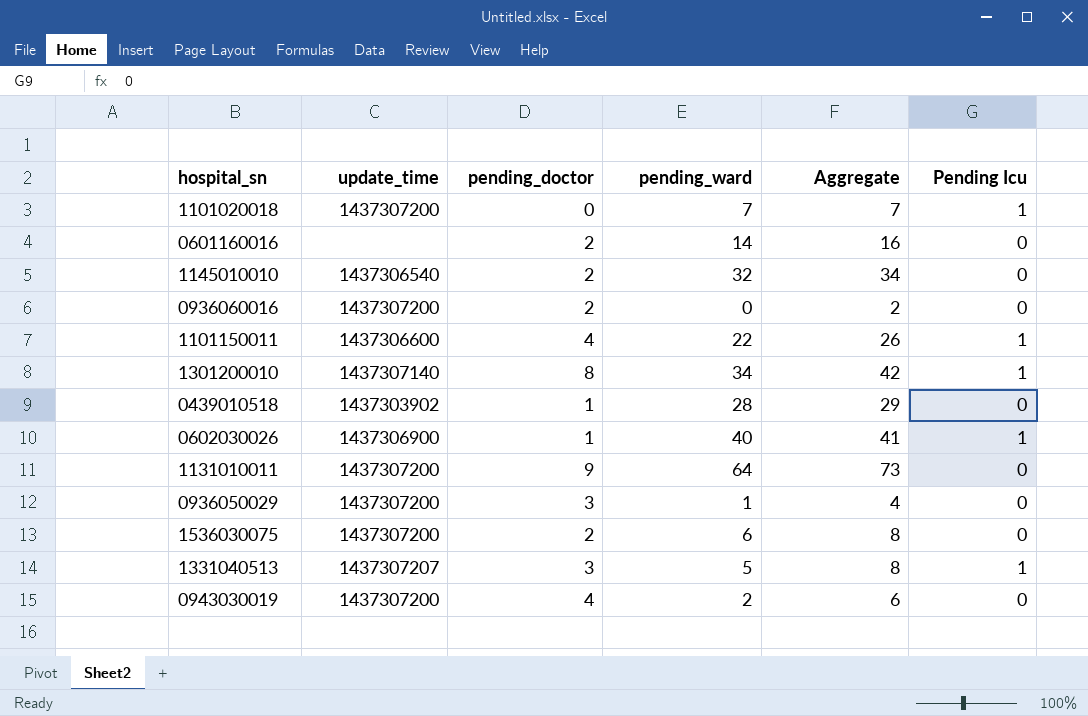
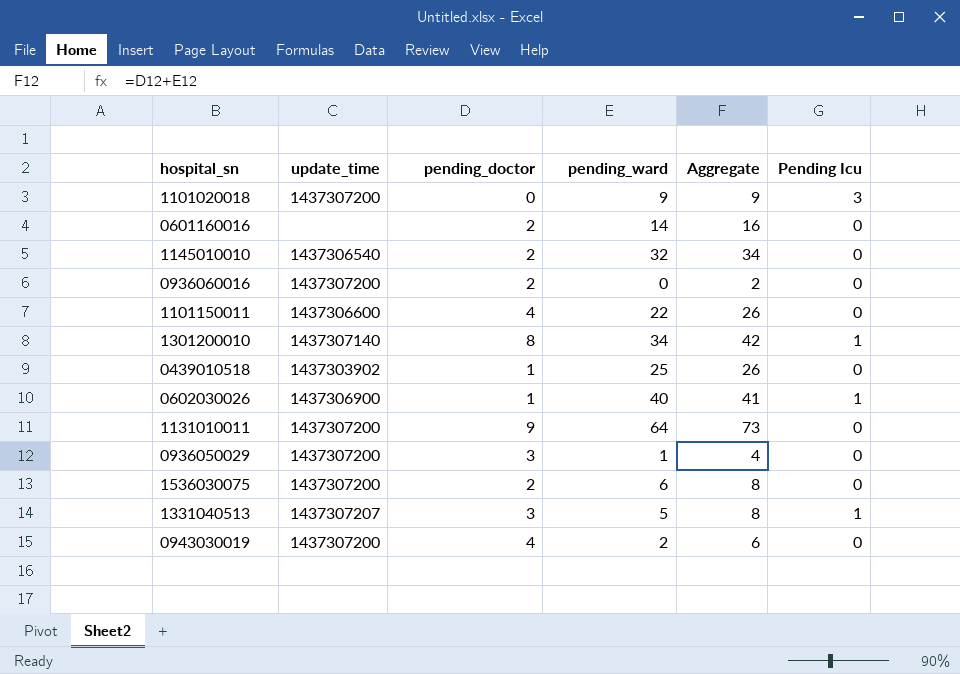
1101020018 | pending_ward: 7 -> 9
1101020018 | Aggregate: 7 -> 9
1101020018 | Pending Icu: 1 -> 3
1101150011 | Pending Icu: 1 -> 0
0439010518 | pending_ward: 28 -> 25
0439010518 | Aggregate: 29 -> 26

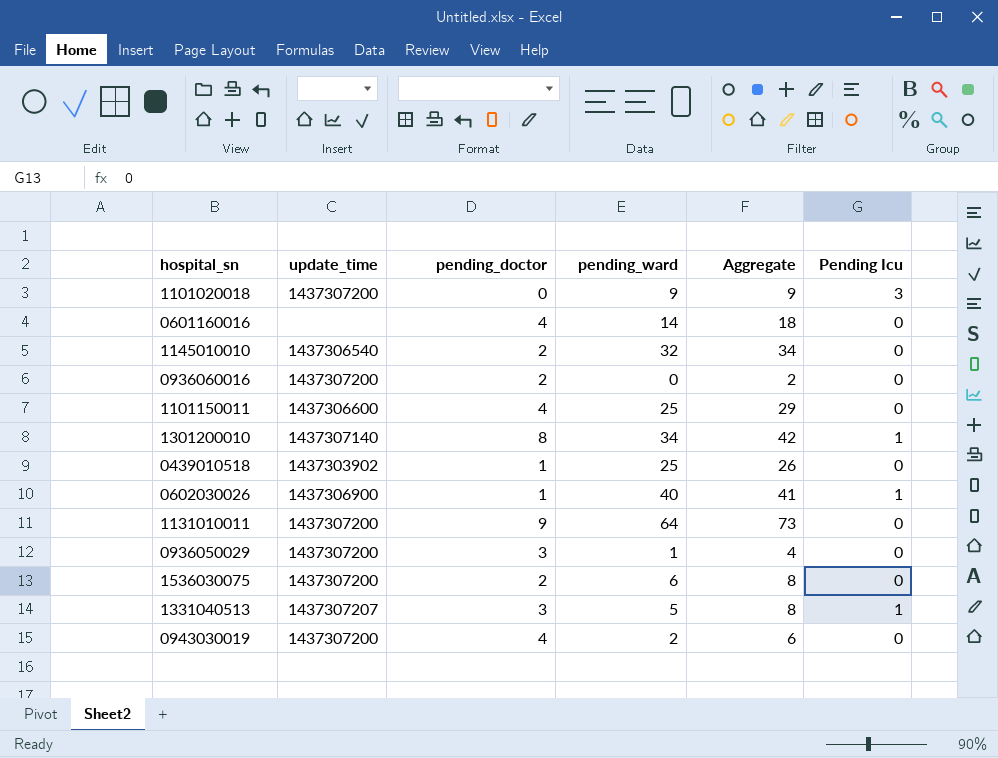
0601160016 | pending_doctor: 2 -> 4
0601160016 | Aggregate: 16 -> 18
1101150011 | pending_ward: 22 -> 25
1101150011 | Aggregate: 26 -> 29

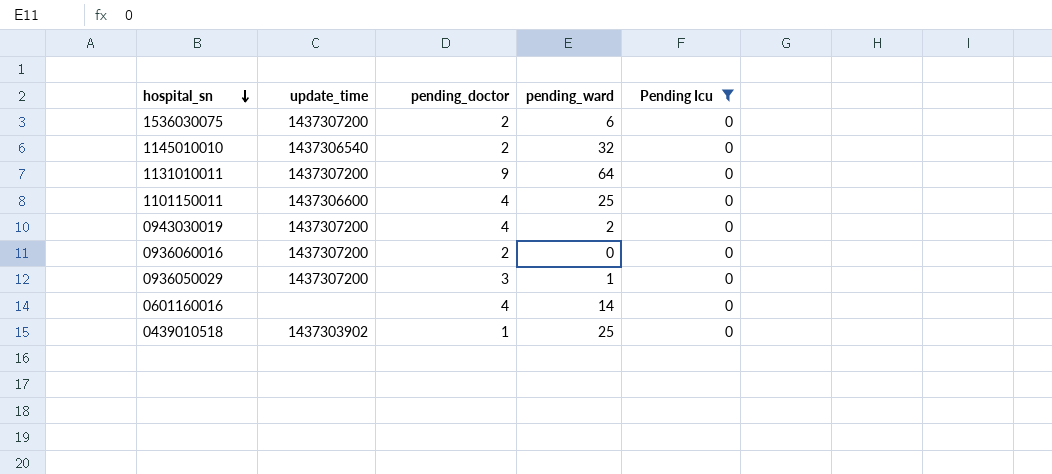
filter: none -> Pending Icu = 0
row order: none -> hospital_sn descending
column Aggregate | formula: [pending_doctor] + [pending_ward] -> none

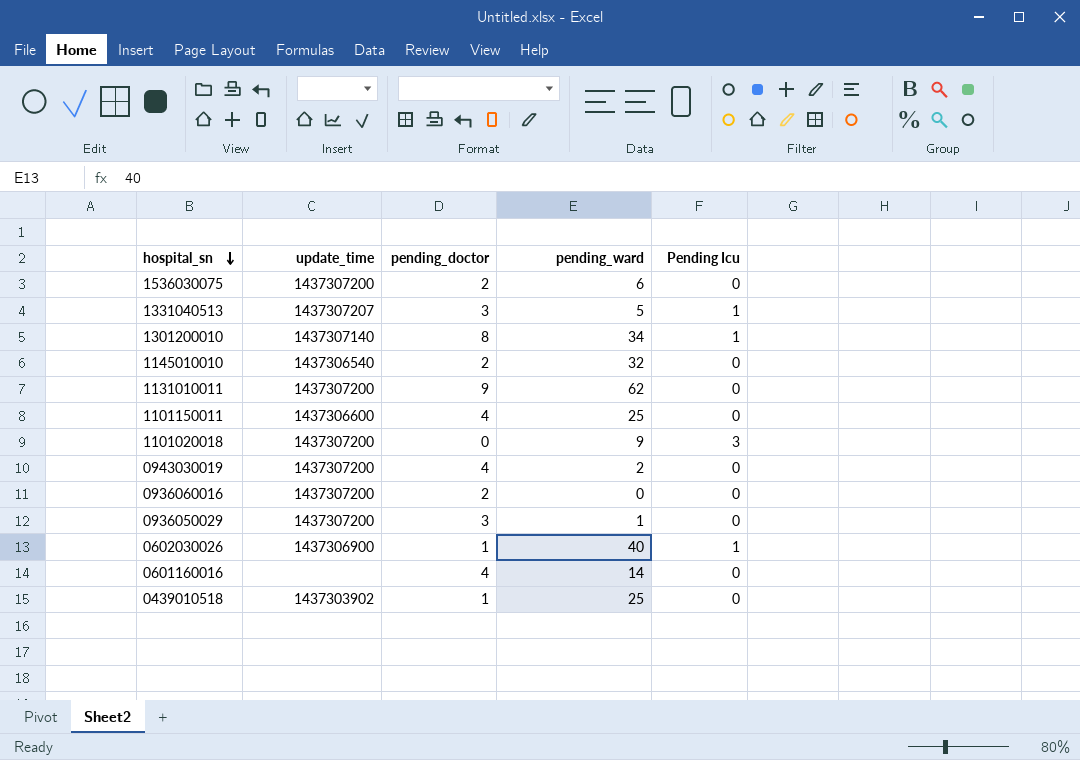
filter: Pending Icu = 0 -> none
1131010011 | pending_ward: 64 -> 62

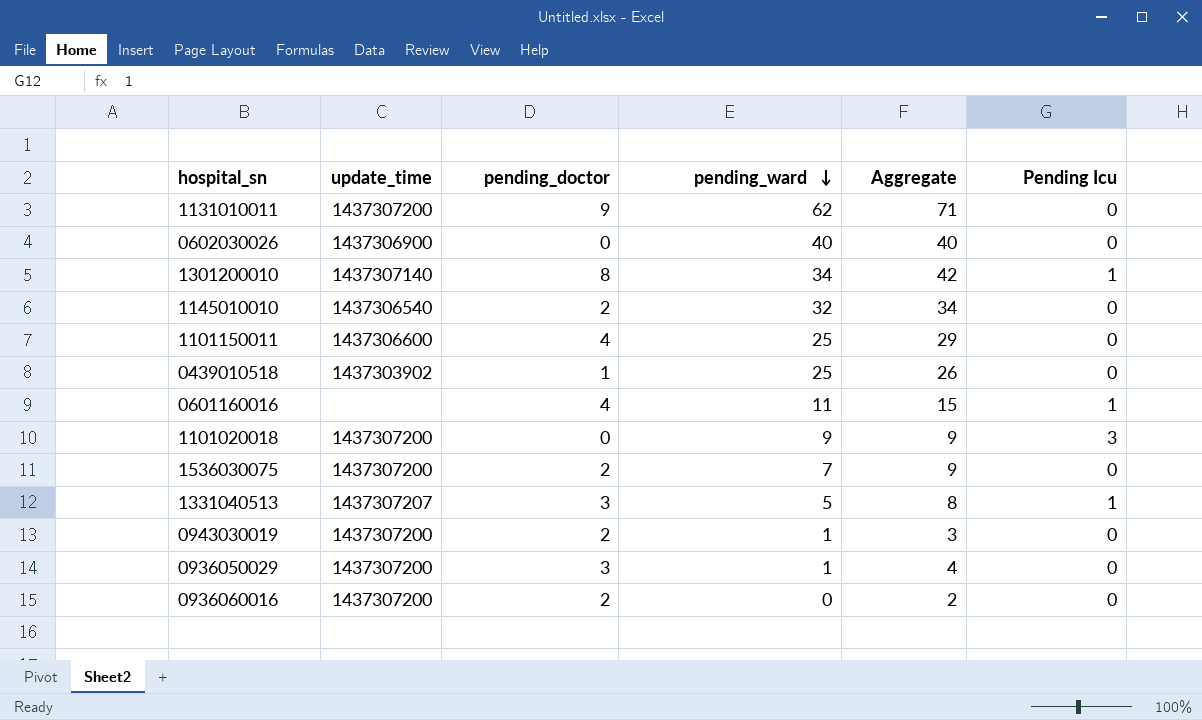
row order: hospital_sn descending -> pending_ward descending
column Aggregate | formula: none -> [pending_doctor] + [pending_ward]
0602030026 | pending_doctor: 1 -> 0
0602030026 | Pending Icu: 1 -> 0
0601160016 | pending_ward: 14 -> 11
0601160016 | Pending Icu: 0 -> 1
1536030075 | pending_ward: 6 -> 7
0943030019 | pending_doctor: 4 -> 2
0943030019 | pending_ward: 2 -> 1

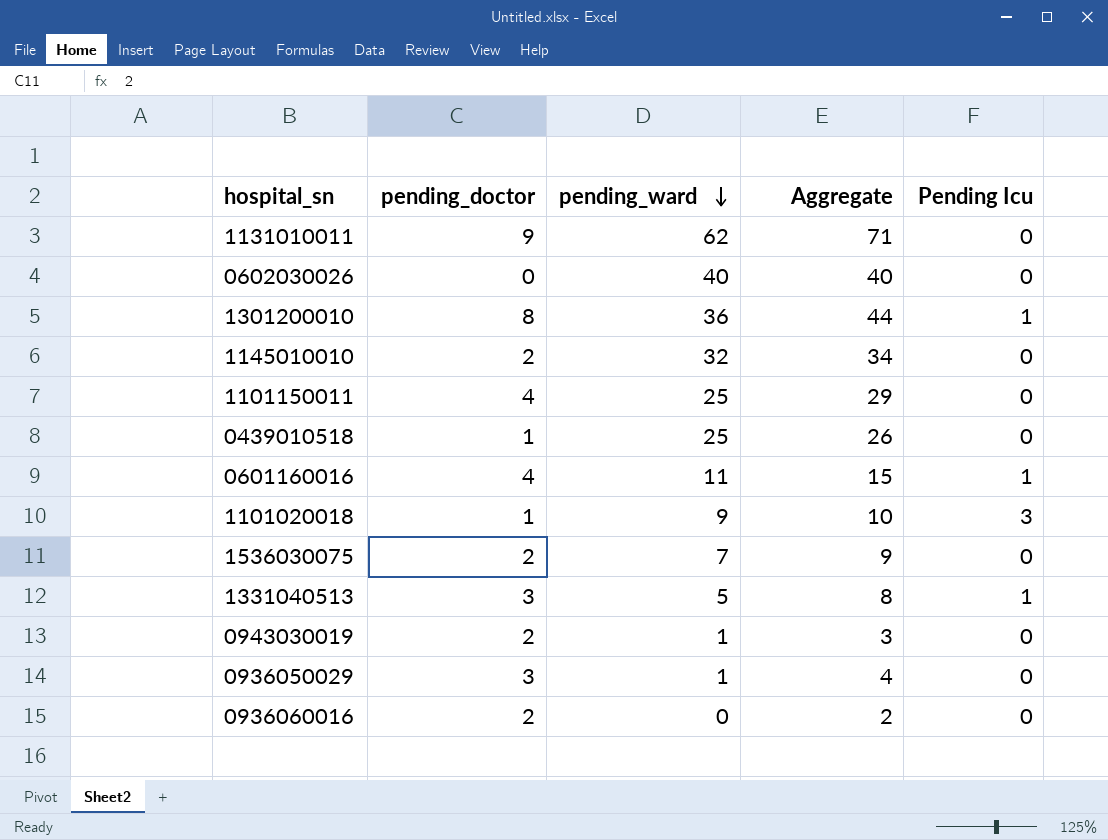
column update_time | position: 2 -> none
1301200010 | pending_ward: 34 -> 36
1301200010 | Aggregate: 42 -> 44
1101020018 | pending_doctor: 0 -> 1
1101020018 | Aggregate: 9 -> 10

